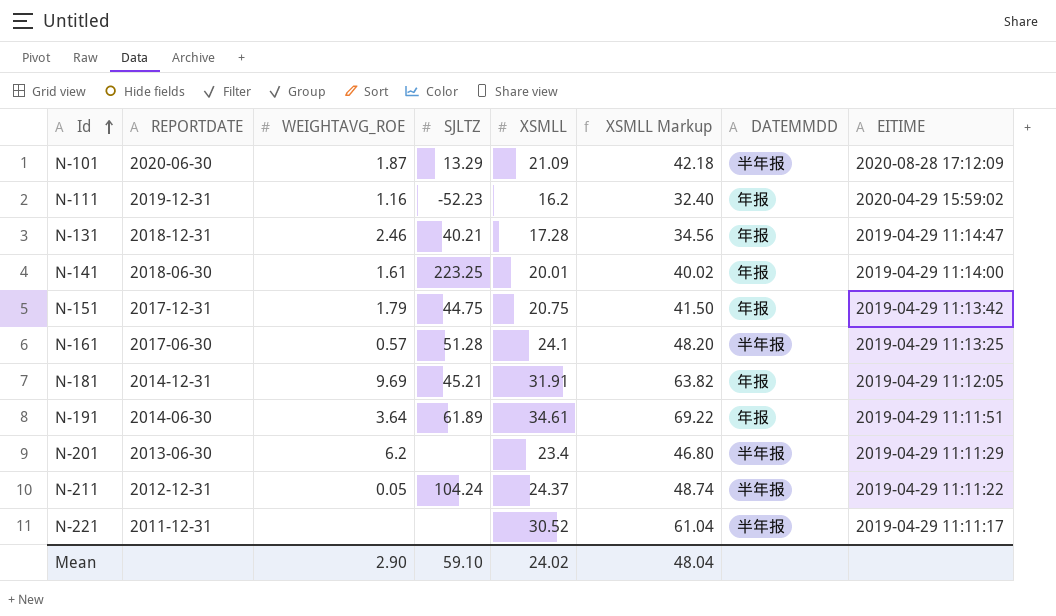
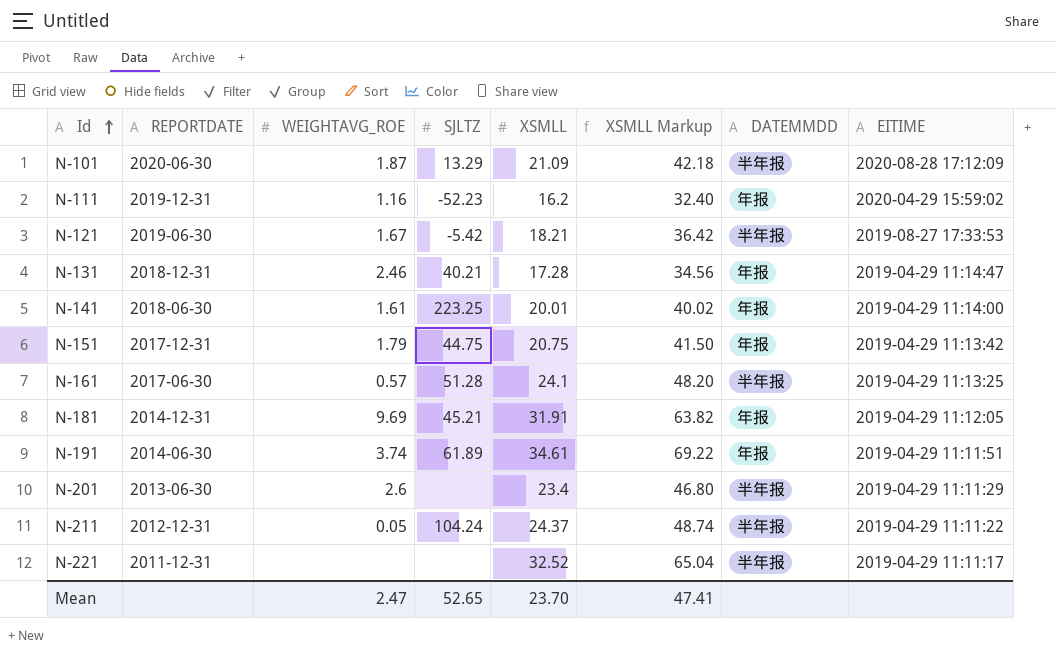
row N-121: none -> 2019-06-30 | 1.67 | -5.42 | 18.21 | 36.42 | 半年报 | 2019-08-27 17:33:53
N-191 | WEIGHTAVG_ROE: 3.64 -> 3.74
N-201 | WEIGHTAVG_ROE: 6.2 -> 2.6
N-221 | XSMLL: 30.52 -> 32.52
N-221 | XSMLL Markup: 61.04 -> 65.04
Mean | WEIGHTAVG_ROE: 2.90 -> 2.47
Mean | SJLTZ: 59.10 -> 52.65
Mean | XSMLL: 24.02 -> 23.70
Mean | XSMLL Markup: 48.04 -> 47.41

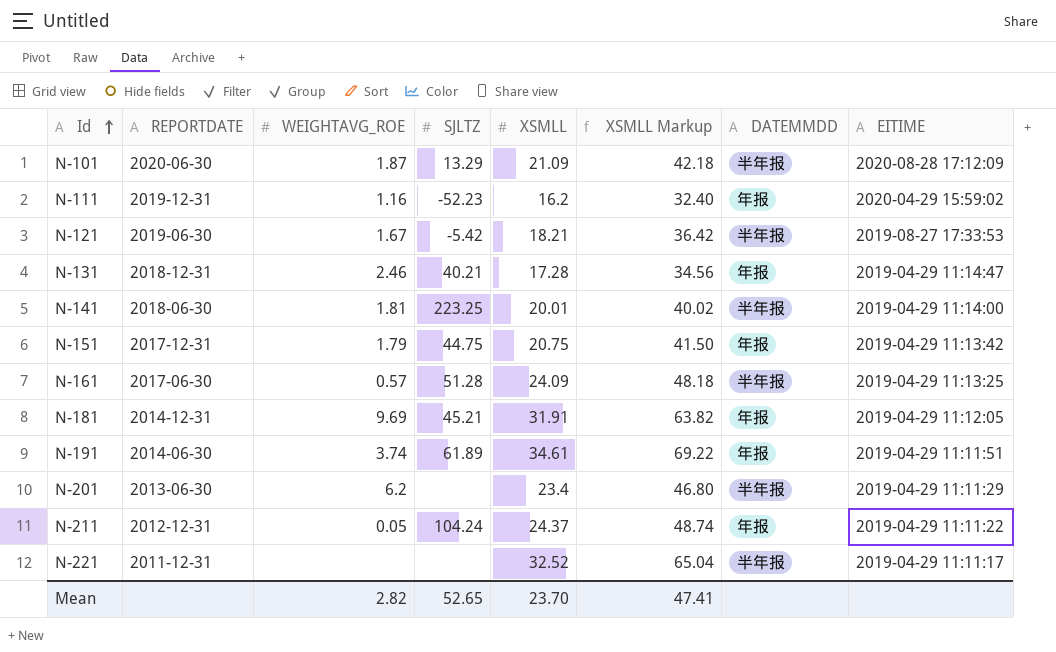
N-141 | WEIGHTAVG_ROE: 1.61 -> 1.81
N-141 | DATEMMDD: 年报 -> 半年报
N-161 | XSMLL: 24.1 -> 24.09
N-161 | XSMLL Markup: 48.20 -> 48.18
N-201 | WEIGHTAVG_ROE: 2.6 -> 6.2
N-211 | DATEMMDD: 半年报 -> 年报
Mean | WEIGHTAVG_ROE: 2.47 -> 2.82

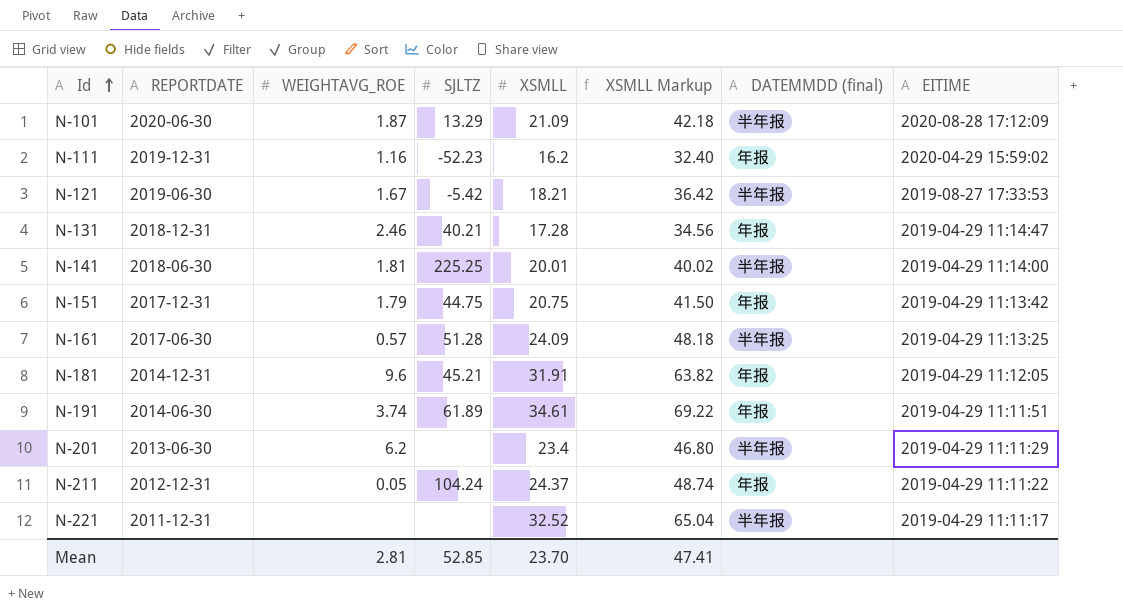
column name: DATEMMDD -> DATEMMDD (final)
N-141 | SJLTZ: 223.25 -> 225.25
N-181 | WEIGHTAVG_ROE: 9.69 -> 9.6
Mean | WEIGHTAVG_ROE: 2.82 -> 2.81
Mean | SJLTZ: 52.65 -> 52.85

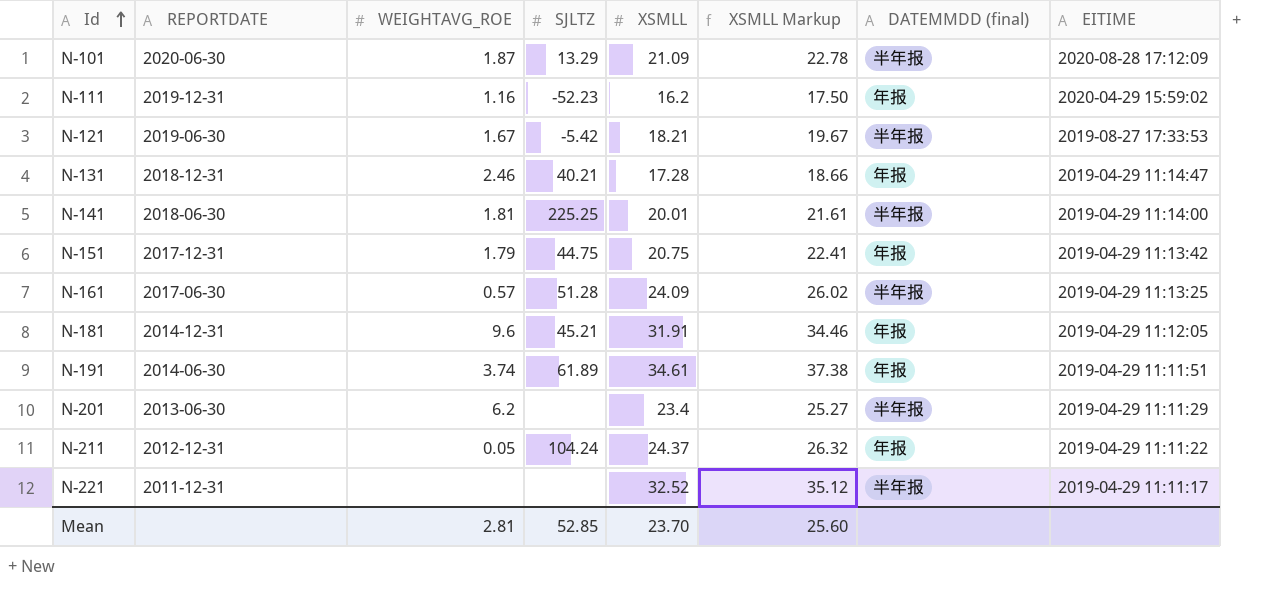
column XSMLL Markup | formula: [XSMLL] * 2 -> [XSMLL] * 1.08
Mean | XSMLL Markup: 47.41 -> 25.60

